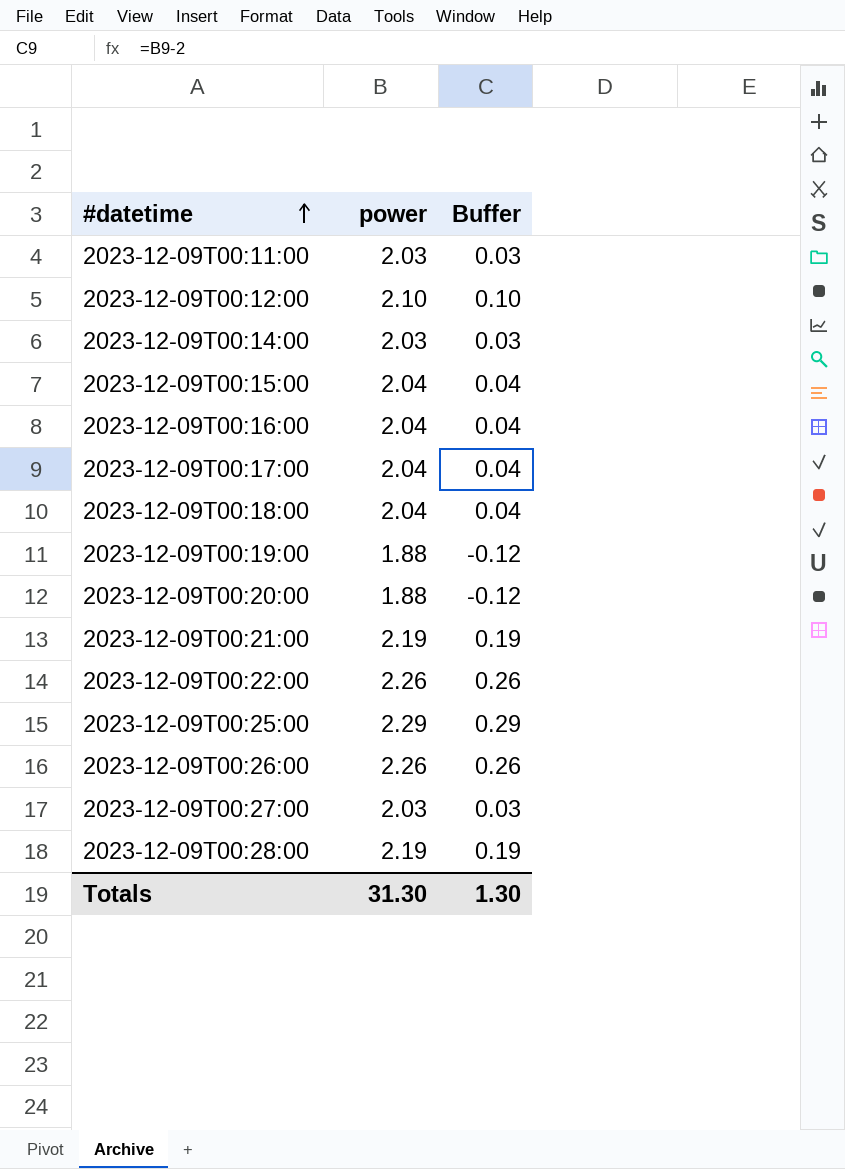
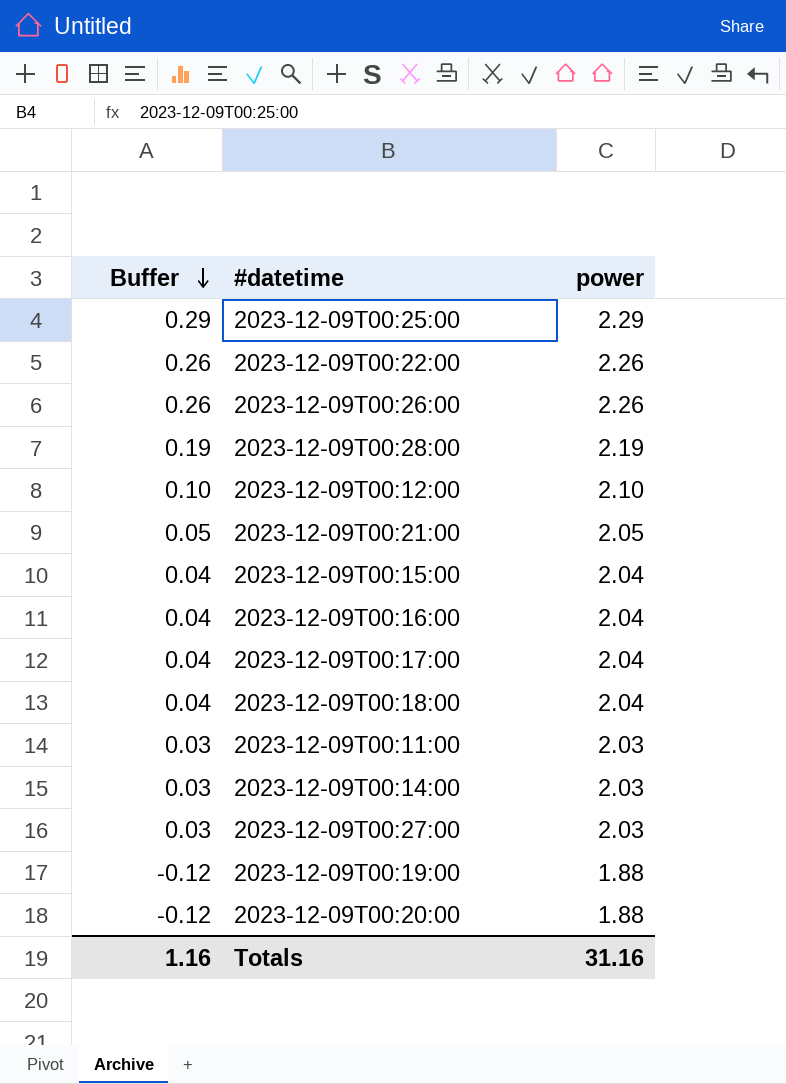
row order: #datetime ascending -> Buffer descending
column Buffer | position: 3 -> 1
2023-12-09T00:21:00 | Buffer: 0.19 -> 0.05
2023-12-09T00:21:00 | power: 2.19 -> 2.05
Totals | Buffer: 1.30 -> 1.16
Totals | power: 31.30 -> 31.16

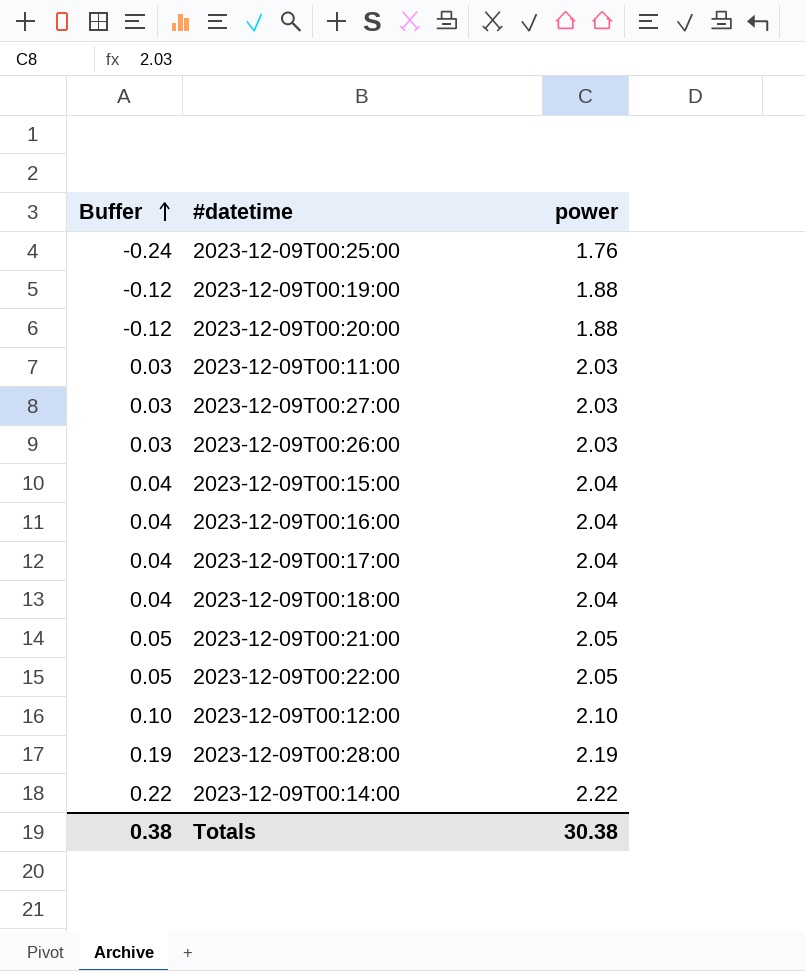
row order: Buffer descending -> Buffer ascending
2023-12-09T00:25:00 | Buffer: 0.29 -> -0.24
2023-12-09T00:25:00 | power: 2.29 -> 1.76
2023-12-09T00:26:00 | Buffer: 0.26 -> 0.03
2023-12-09T00:26:00 | power: 2.26 -> 2.03
2023-12-09T00:22:00 | Buffer: 0.26 -> 0.05
2023-12-09T00:22:00 | power: 2.26 -> 2.05
2023-12-09T00:14:00 | Buffer: 0.03 -> 0.22
2023-12-09T00:14:00 | power: 2.03 -> 2.22
Totals | Buffer: 1.16 -> 0.38
Totals | power: 31.16 -> 30.38

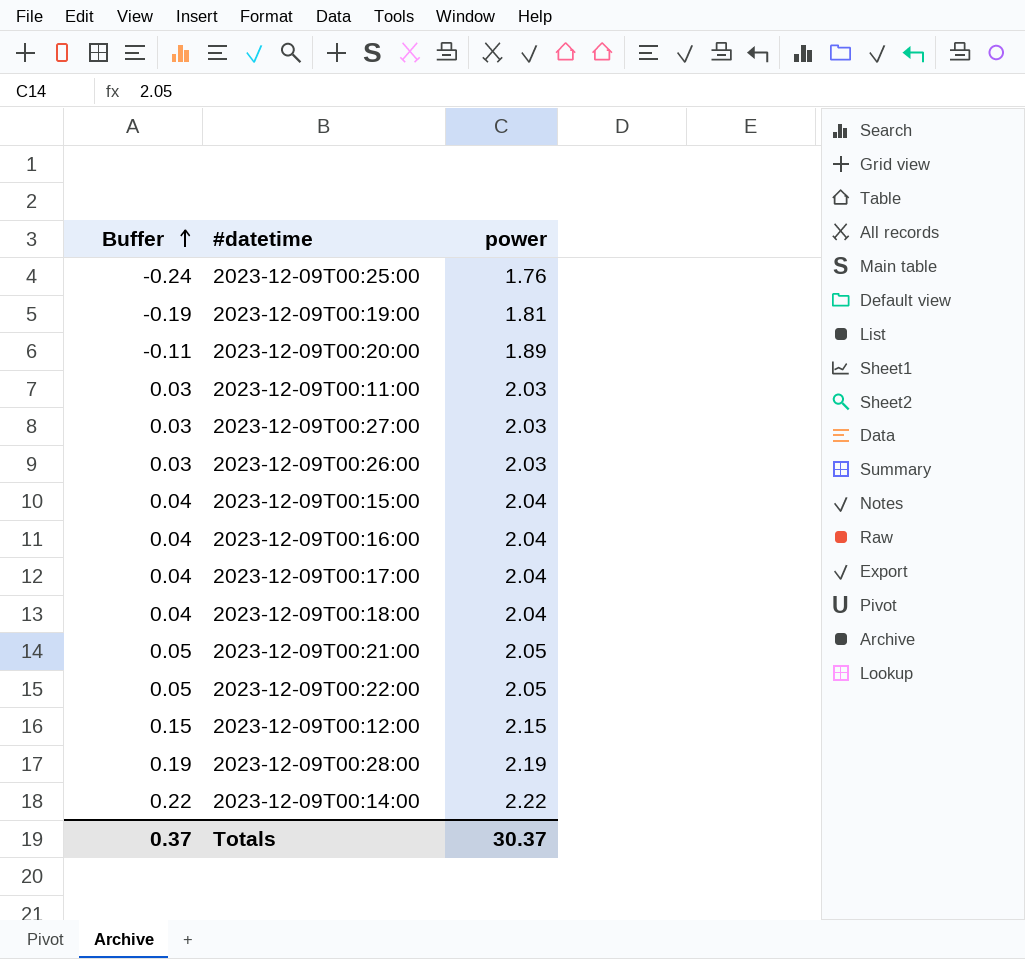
2023-12-09T00:19:00 | Buffer: -0.12 -> -0.19
2023-12-09T00:19:00 | power: 1.88 -> 1.81
2023-12-09T00:20:00 | Buffer: -0.12 -> -0.11
2023-12-09T00:20:00 | power: 1.88 -> 1.89
2023-12-09T00:12:00 | Buffer: 0.10 -> 0.15
2023-12-09T00:12:00 | power: 2.10 -> 2.15
Totals | Buffer: 0.38 -> 0.37
Totals | power: 30.38 -> 30.37

